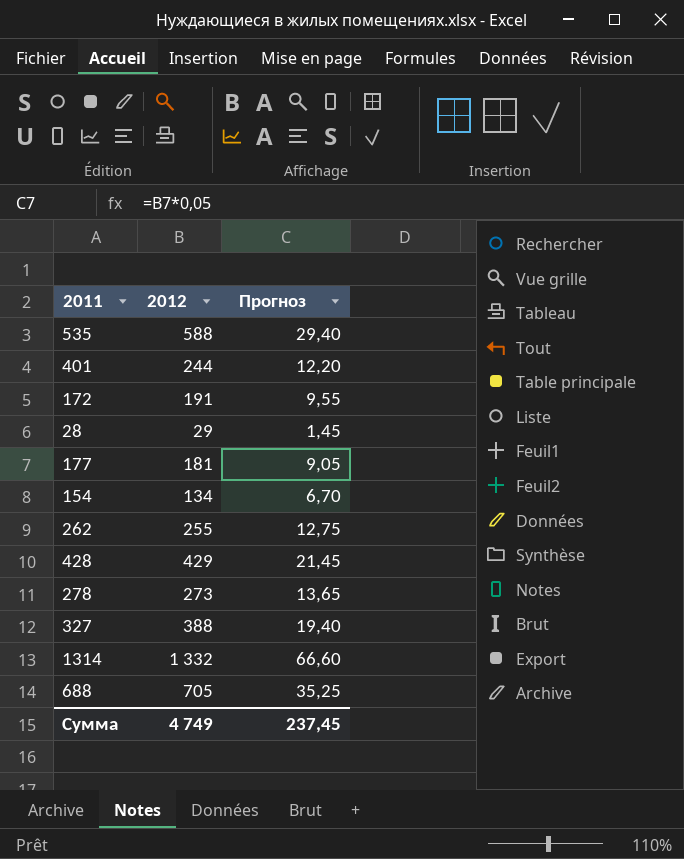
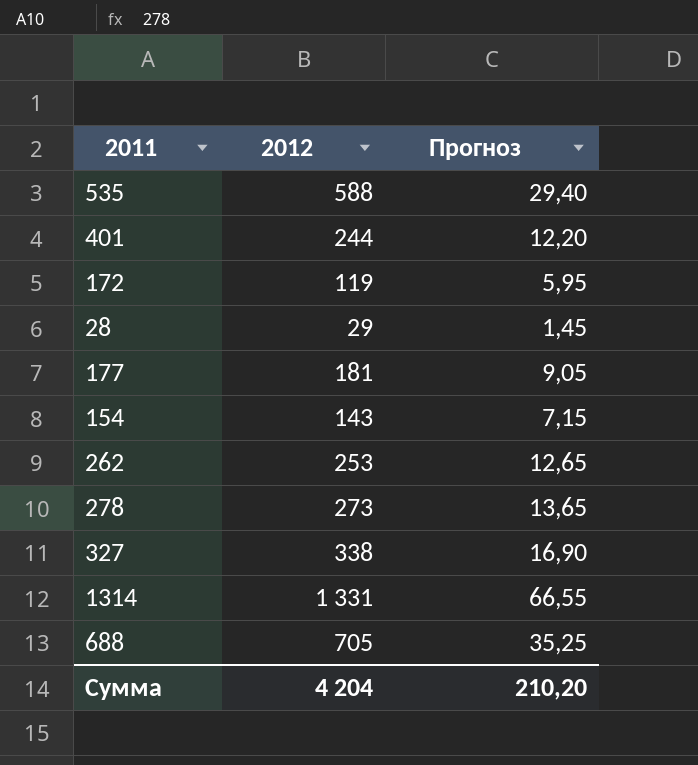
row 428: 429 | 21,45 -> none
172 | 2012: 191 -> 119
172 | Прогноз: 9,55 -> 5,95
154 | 2012: 134 -> 143
154 | Прогноз: 6,70 -> 7,15
262 | 2012: 255 -> 253
262 | Прогноз: 12,75 -> 12,65
327 | 2012: 388 -> 338
327 | Прогноз: 19,40 -> 16,90
1314 | 2012: 1 332 -> 1 331
1314 | Прогноз: 66,60 -> 66,55
Сумма | 2012: 4 749 -> 4 204
Сумма | Прогноз: 237,45 -> 210,20

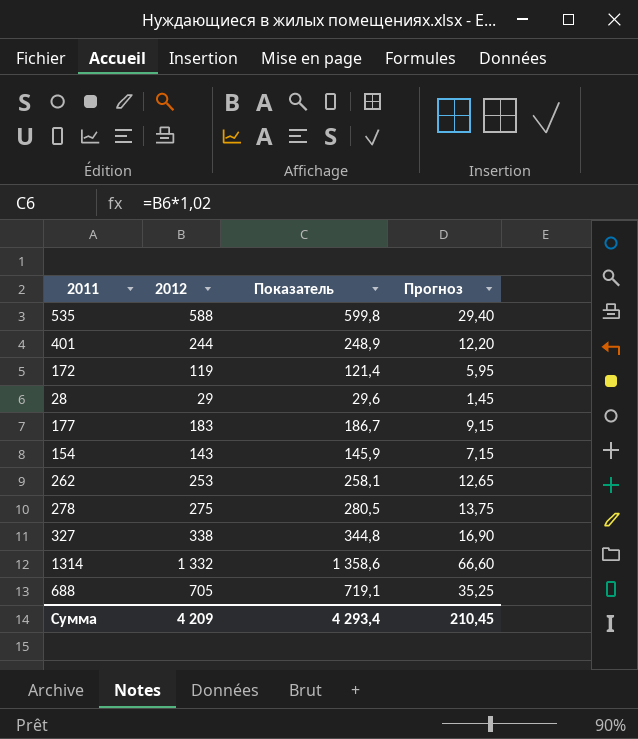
column Показатель | formula: none -> [2012] * 1,02
177 | 2012: 181 -> 183
177 | Прогноз: 9,05 -> 9,15
278 | 2012: 273 -> 275
278 | Прогноз: 13,65 -> 13,75
1314 | 2012: 1 331 -> 1 332
1314 | Прогноз: 66,55 -> 66,60
Сумма | 2012: 4 204 -> 4 209
Сумма | Прогноз: 210,20 -> 210,45

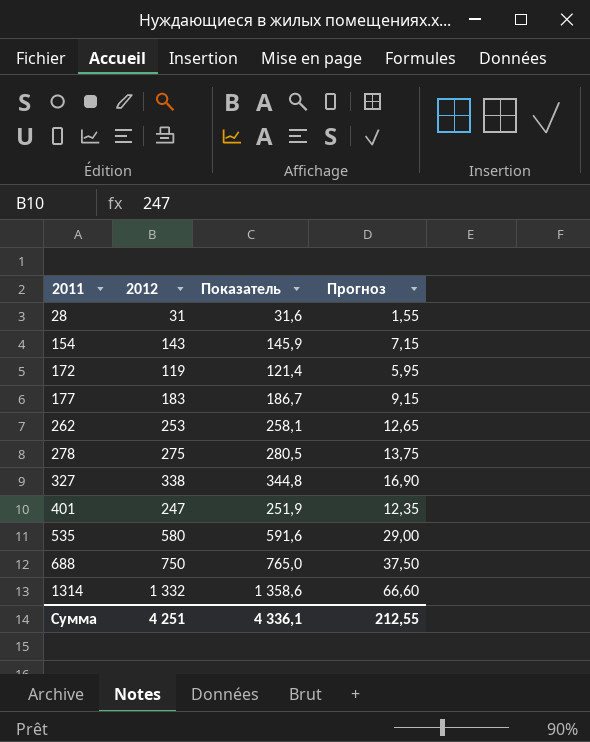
row order: none -> 2011 ascending
28 | 2012: 29 -> 31
28 | Показатель: 29,6 -> 31,6
28 | Прогноз: 1,45 -> 1,55
401 | 2012: 244 -> 247
401 | Показатель: 248,9 -> 251,9
401 | Прогноз: 12,20 -> 12,35
535 | 2012: 588 -> 580
535 | Показатель: 599,8 -> 591,6
535 | Прогноз: 29,40 -> 29,00
688 | 2012: 705 -> 750
688 | Показатель: 719,1 -> 765,0
688 | Прогноз: 35,25 -> 37,50
Сумма | 2012: 4 209 -> 4 251
Сумма | Показатель: 4 293,4 -> 4 336,1
Сумма | Прогноз: 210,45 -> 212,55

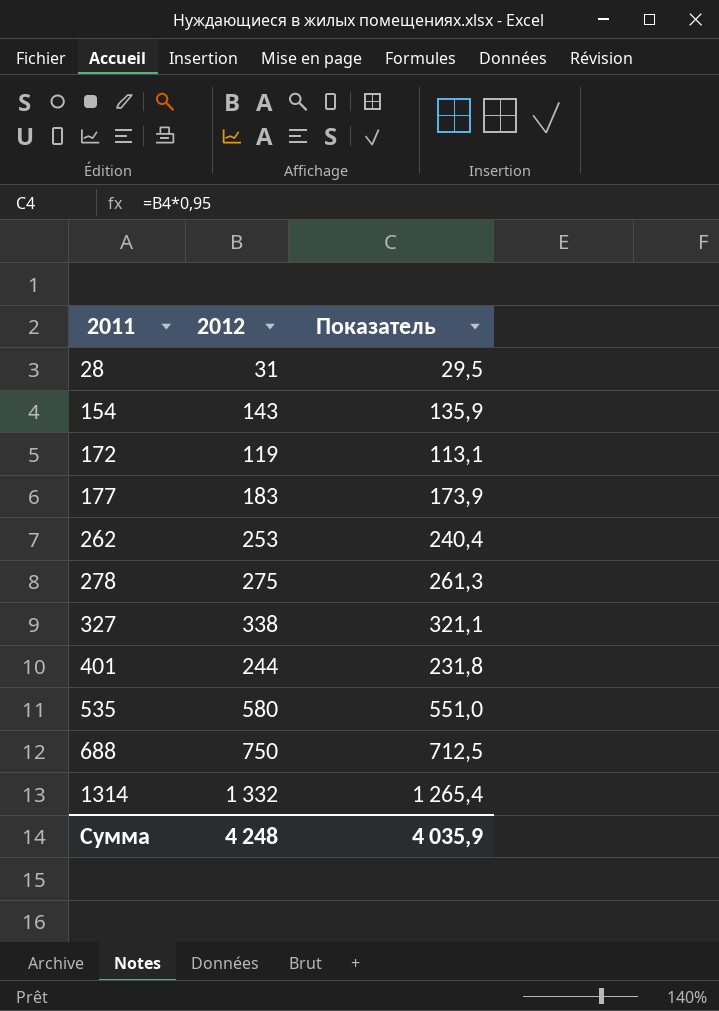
column Прогноз | formula: [2012] * 0,05 -> none
column Показатель | formula: [2012] * 1,02 -> [2012] * 0,95
401 | 2012: 247 -> 244
Сумма | 2012: 4 251 -> 4 248
Сумма | Показатель: 4 336,1 -> 4 035,9

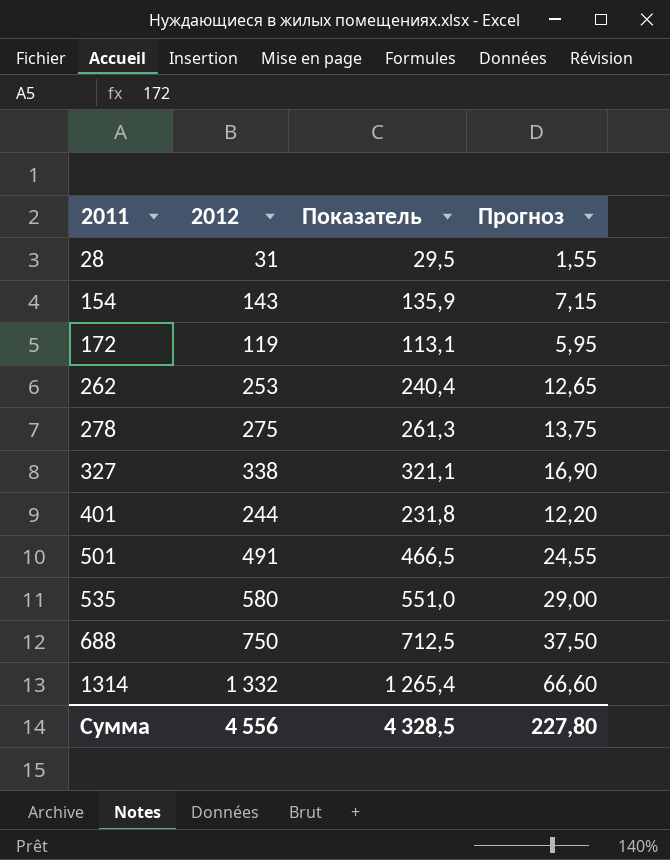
column Прогноз | formula: none -> [2012] * 0,05
row 177: 183 | 173,9 -> none
row 501: none -> 491 | 466,5 | 24,55
Сумма | 2012: 4 248 -> 4 556
Сумма | Показатель: 4 035,9 -> 4 328,5

